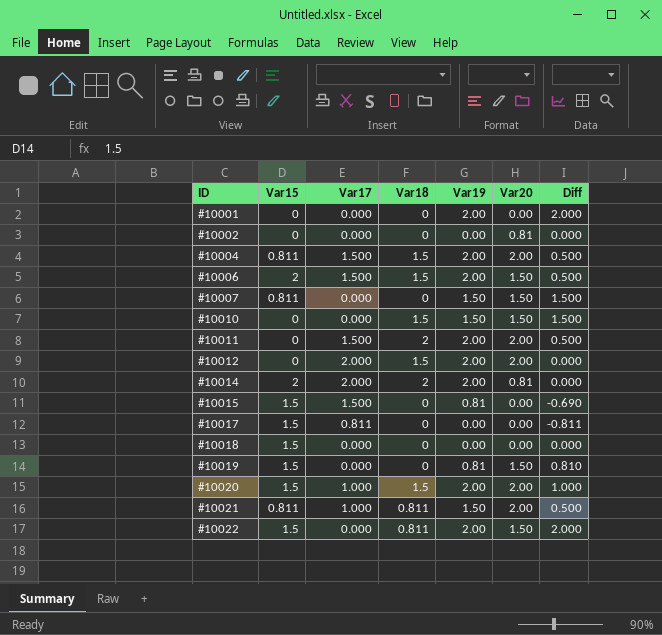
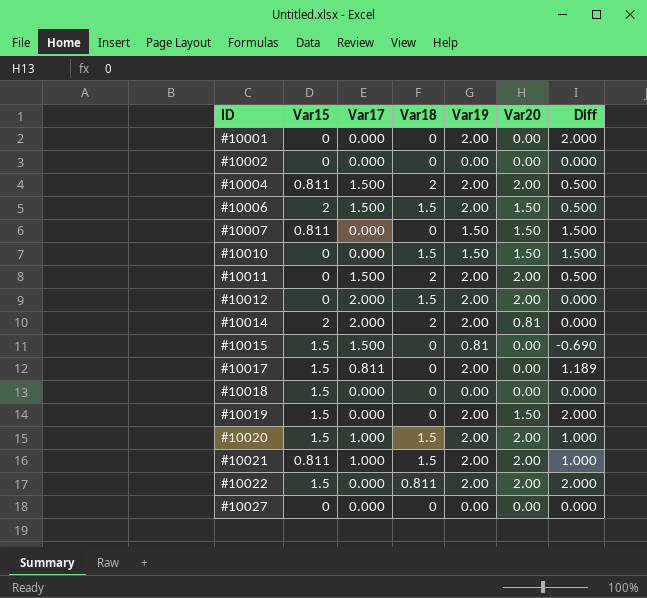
#10002 | Var20: 0.81 -> 0.00
#10004 | Var18: 1.5 -> 2
#10017 | Var19: 0.00 -> 2.00
#10017 | Diff: -0.811 -> 1.189
#10019 | Var19: 0.81 -> 2.00
#10019 | Diff: 0.810 -> 2.000
#10021 | Var18: 0.811 -> 1.5
#10021 | Var19: 1.50 -> 2.00
#10021 | Diff: 0.500 -> 1.000
#10022 | Var20: 1.50 -> 2.00
row #10027: none -> 0 | 0.000 | 0 | 0.00 | 0.00 | 0.000

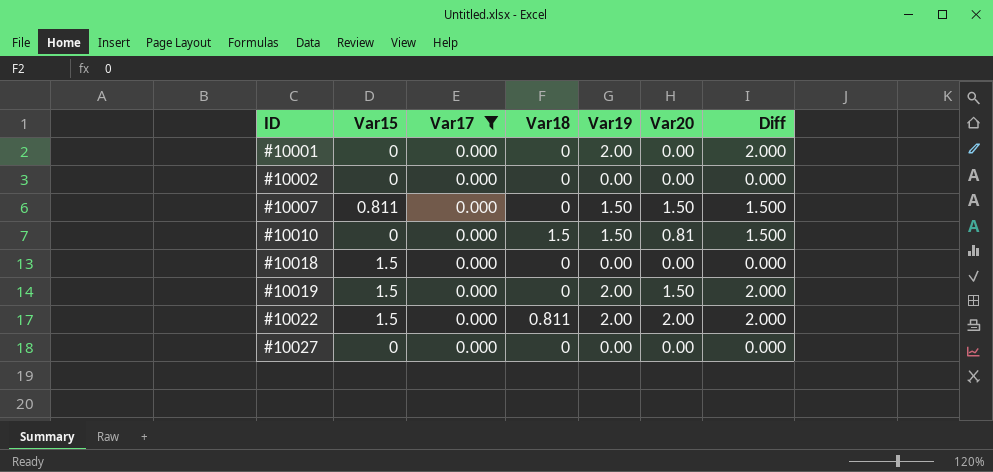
filter: none -> Var17 = 0.000
#10010 | Var20: 1.50 -> 0.81

